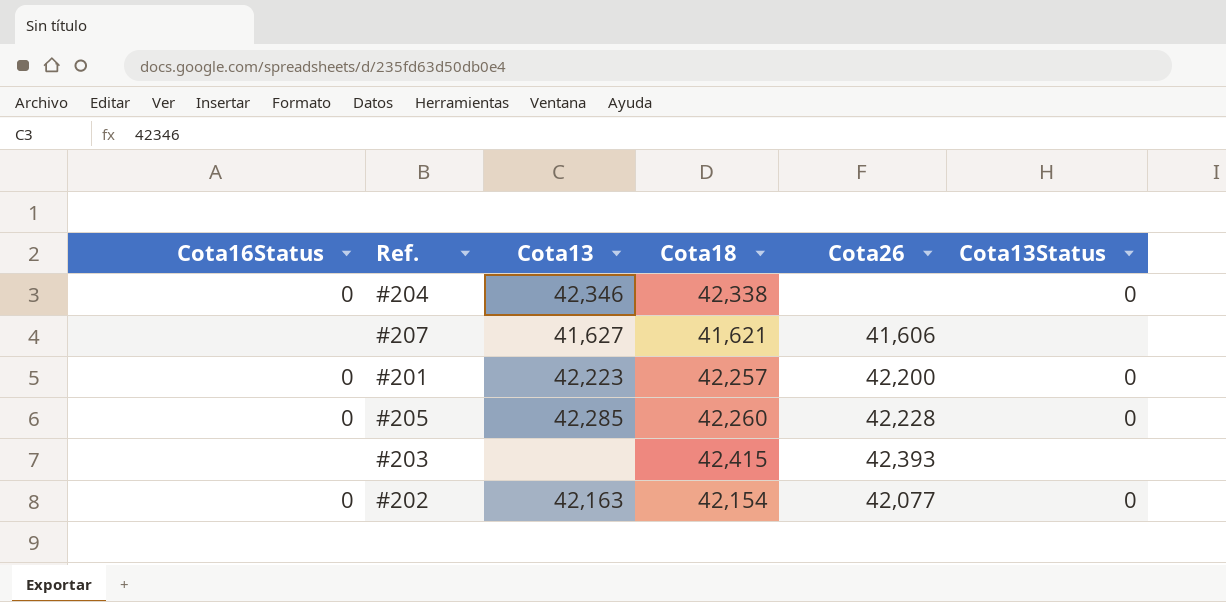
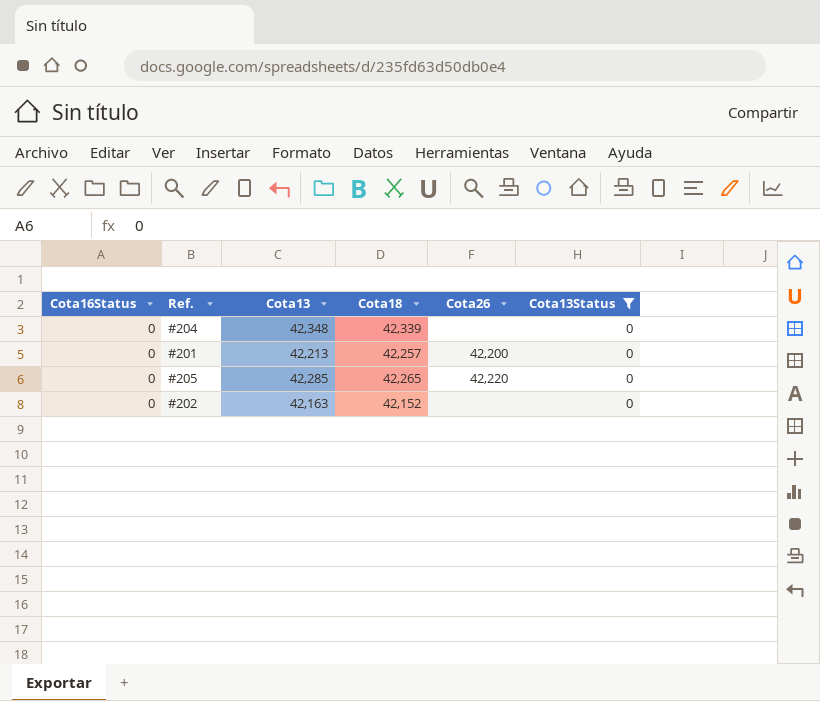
filter: none -> Cota13Status = 0
#204 | Cota13: 42,346 -> 42,348
#204 | Cota18: 42,338 -> 42,339
#201 | Cota13: 42,223 -> 42,213
#205 | Cota18: 42,260 -> 42,265
#205 | Cota26: 42,228 -> 42,220
#202 | Cota18: 42,154 -> 42,152
#202 | Cota26: 42,077 -> none

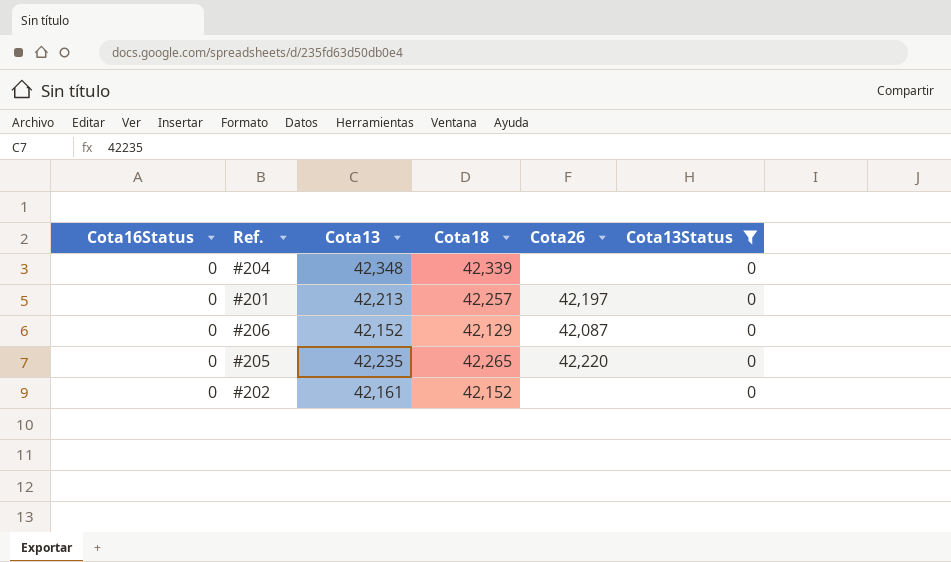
#201 | Cota26: 42,200 -> 42,197
row #206: none -> 0 | 42,152 | 42,129 | 42,087 | 0
#205 | Cota13: 42,285 -> 42,235
#202 | Cota13: 42,163 -> 42,161

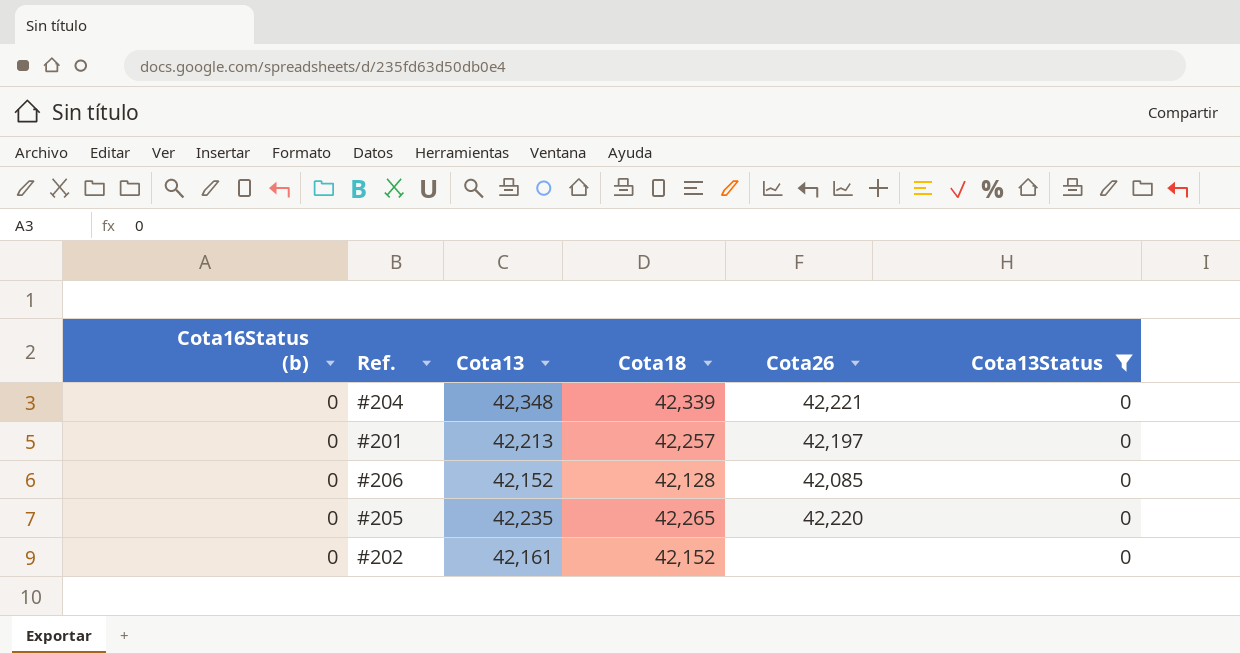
column name: Cota16Status -> Cota16Status (b)
#204 | Cota26: none -> 42,221
#206 | Cota18: 42,129 -> 42,128
#206 | Cota26: 42,087 -> 42,085

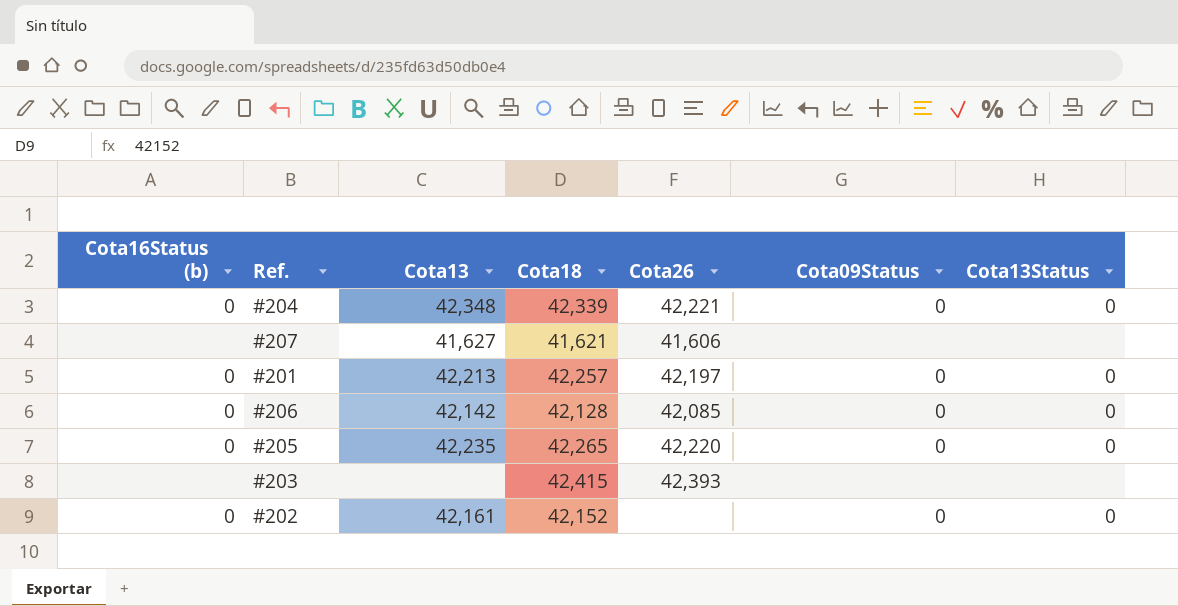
filter: Cota13Status = 0 -> none
column Cota09Status | position: none -> 6
#206 | Cota13: 42,152 -> 42,142

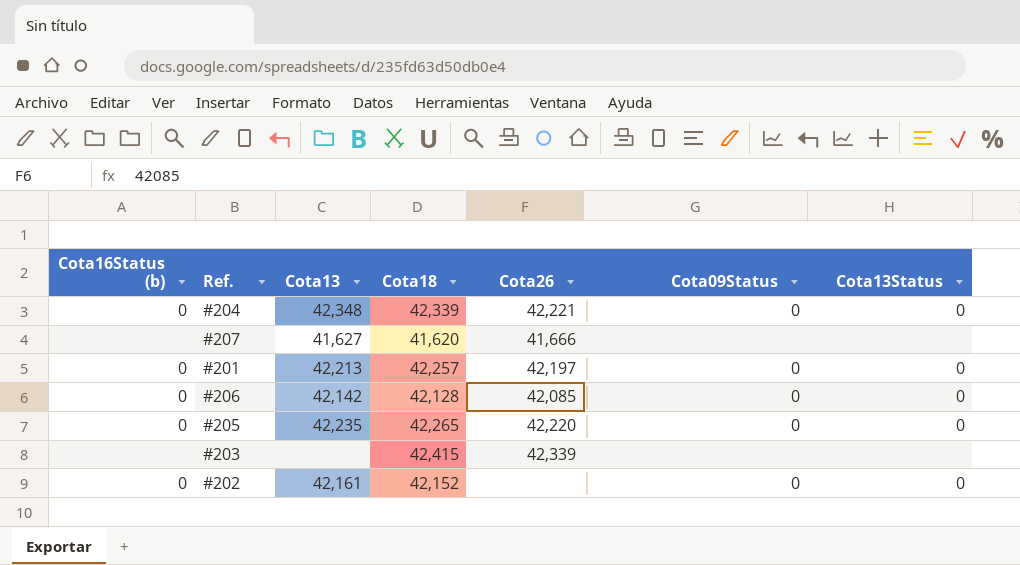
#207 | Cota18: 41,621 -> 41,620
#207 | Cota26: 41,606 -> 41,666
#203 | Cota26: 42,393 -> 42,339

